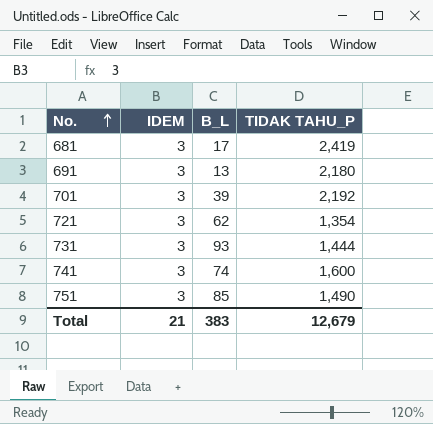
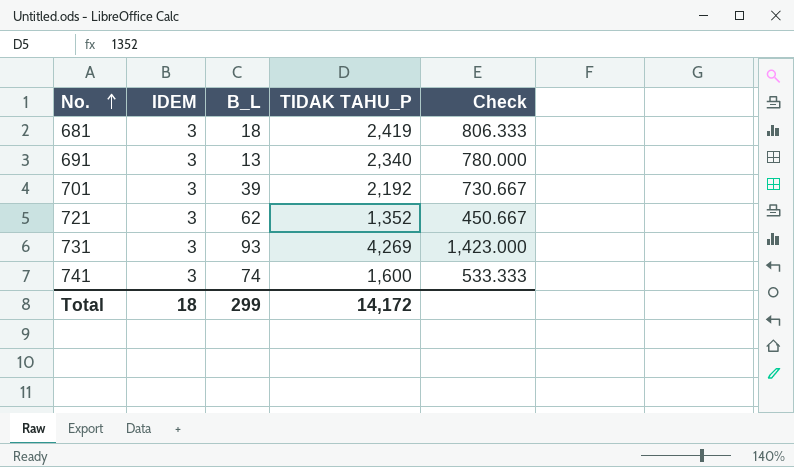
column Check | formula: none -> [TIDAK TAHU_P] / [IDEM]
row 751: 3 | 85 | 1,490 -> none
681 | B_L: 17 -> 18
691 | TIDAK TAHU_P: 2,180 -> 2,340
721 | TIDAK TAHU_P: 1,354 -> 1,352
731 | TIDAK TAHU_P: 1,444 -> 4,269
Total | IDEM: 21 -> 18
Total | B_L: 383 -> 299
Total | TIDAK TAHU_P: 12,679 -> 14,172

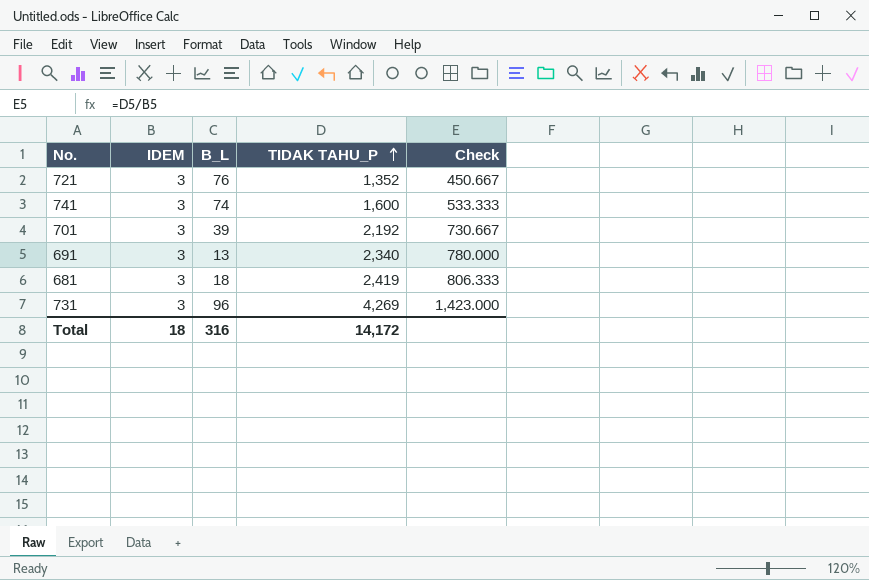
row order: No. ascending -> TIDAK TAHU_P ascending
721 | B_L: 62 -> 76
731 | B_L: 93 -> 96
Total | B_L: 299 -> 316

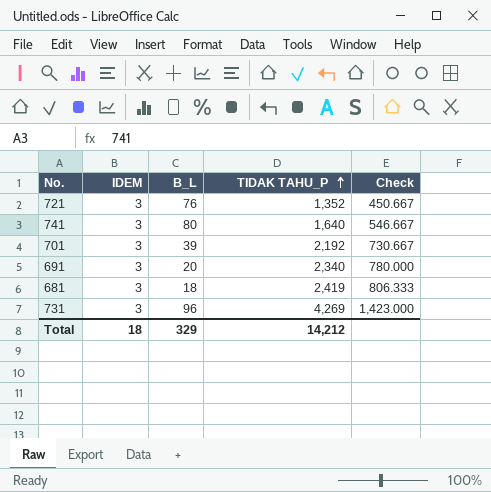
741 | B_L: 74 -> 80
741 | TIDAK TAHU_P: 1,600 -> 1,640
741 | Check: 533.333 -> 546.667
691 | B_L: 13 -> 20
Total | B_L: 316 -> 329
Total | TIDAK TAHU_P: 14,172 -> 14,212

